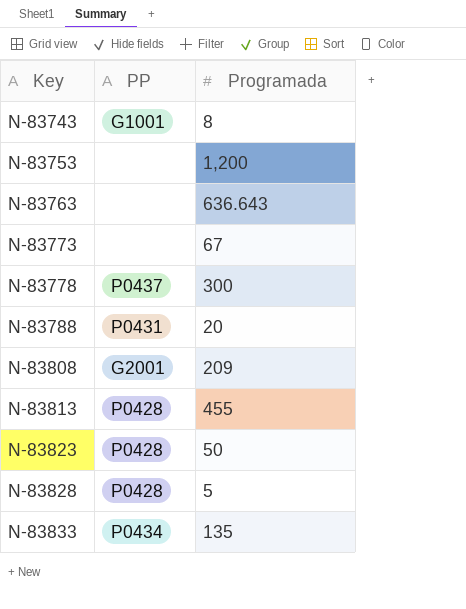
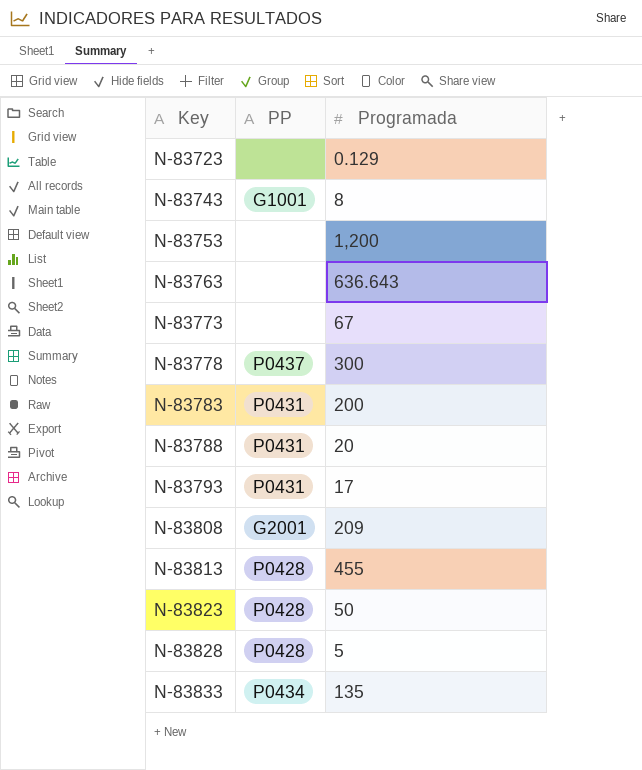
row N-83723: none -> none | 0.129
row N-83783: none -> P0431 | 200
row N-83793: none -> P0431 | 17

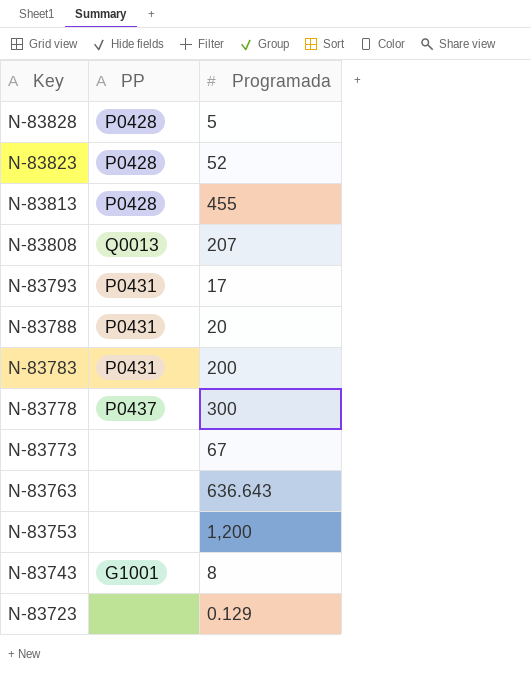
row order: Key ascending -> Key descending
row N-83833: P0434 | 135 -> none
N-83823 | Programada: 50 -> 52
N-83808 | PP: G2001 -> Q0013
N-83808 | Programada: 209 -> 207

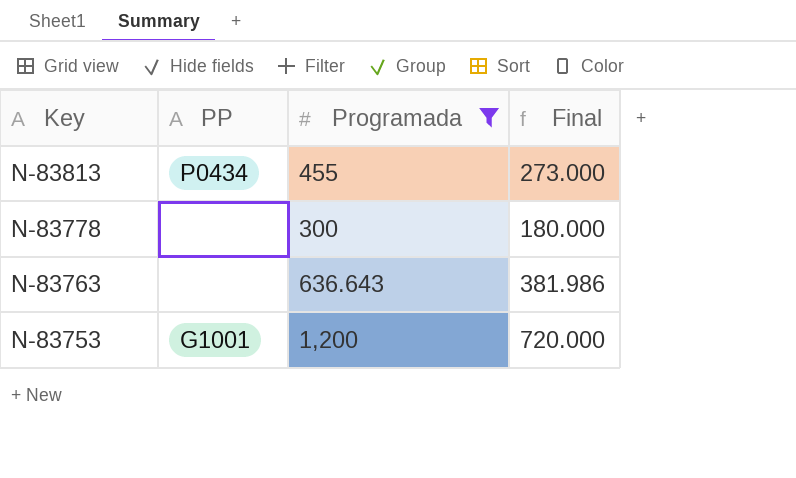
filter: none -> Programada >= 300
column Final | formula: none -> [Programada] * 0.6
N-83813 | PP: P0428 -> P0434
N-83778 | PP: P0437 -> none
N-83753 | PP: none -> G1001

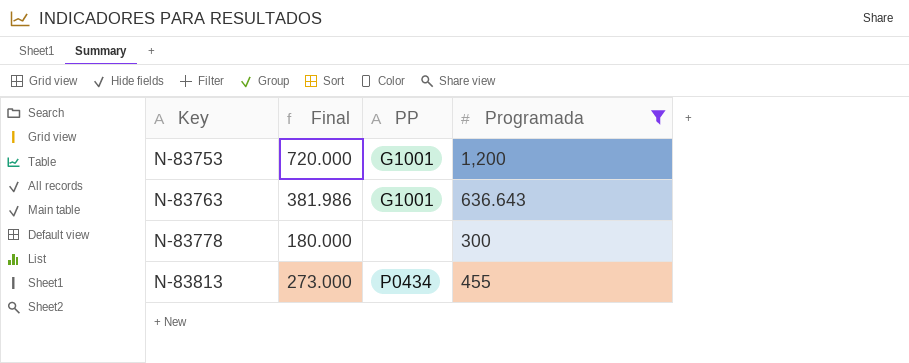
row order: Key descending -> Key ascending
column Final | position: 4 -> 2
N-83763 | PP: none -> G1001

